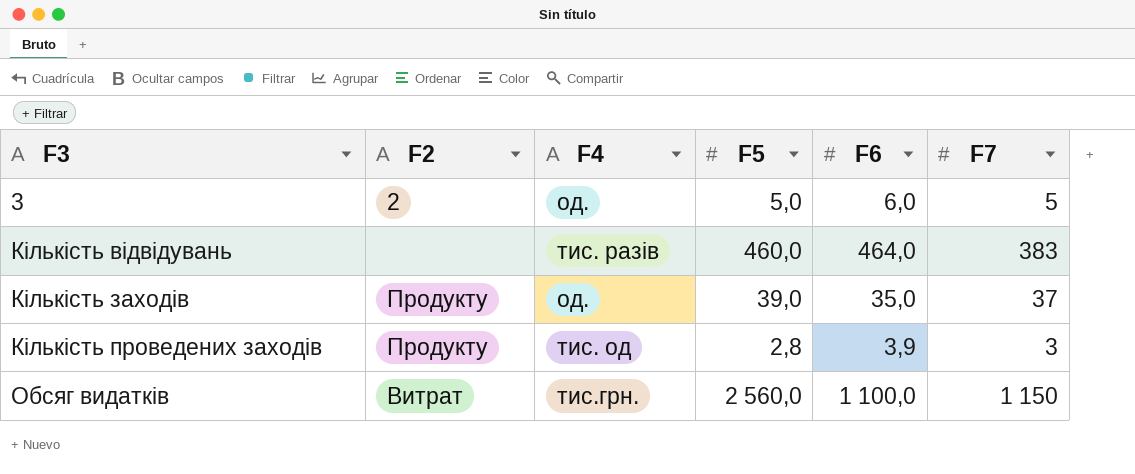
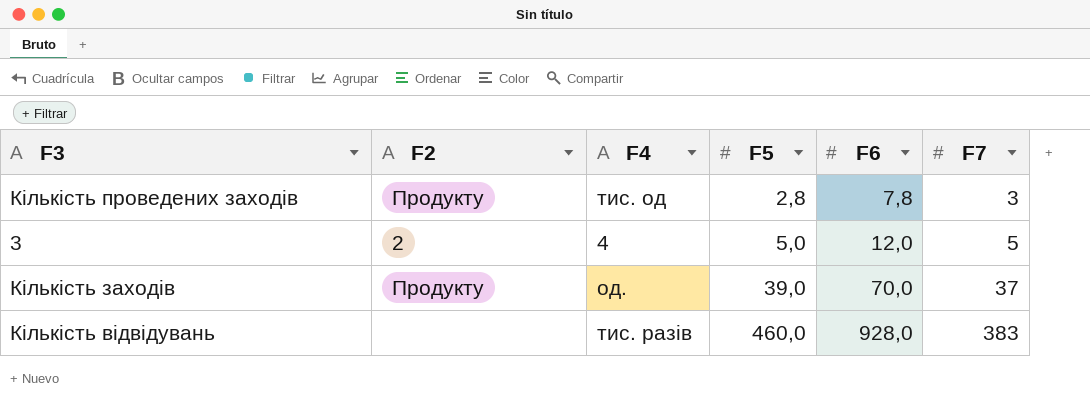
row order: F3 ascending -> F5 ascending
row Обсяг видатків: Витрат | тис.грн. | 2 560,0 | 1 100,0 | 1 150 -> none
Кількість проведених заходів | F6: 3,9 -> 7,8
3 | F4: од. -> 4
3 | F6: 6,0 -> 12,0
Кількість заходів | F6: 35,0 -> 70,0
Кількість відвідувань | F6: 464,0 -> 928,0

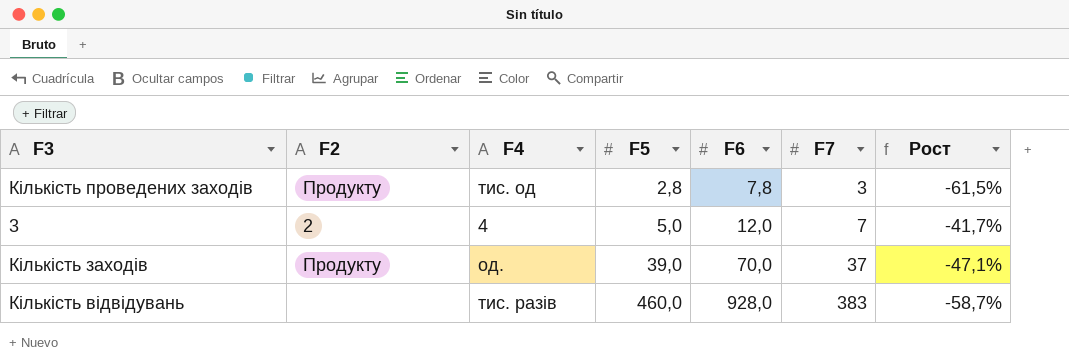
column Рост | formula: none -> ([F7] - [F6]) / [F6]
3 | F7: 5 -> 7

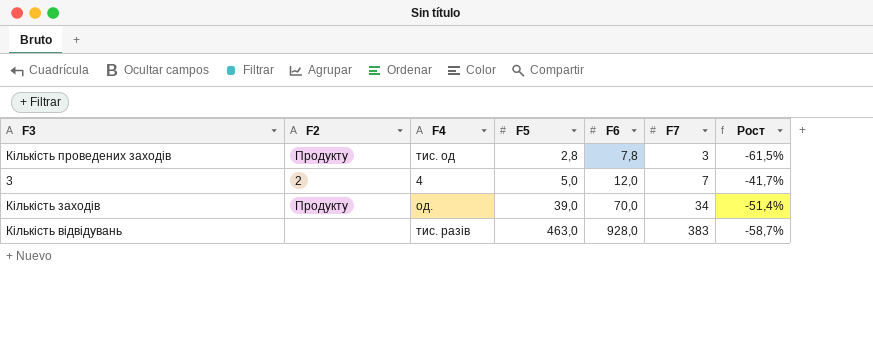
Кількість заходів | F7: 37 -> 34
Кількість заходів | Рост: -47,1% -> -51,4%
Кількість відвідувань | F5: 460,0 -> 463,0

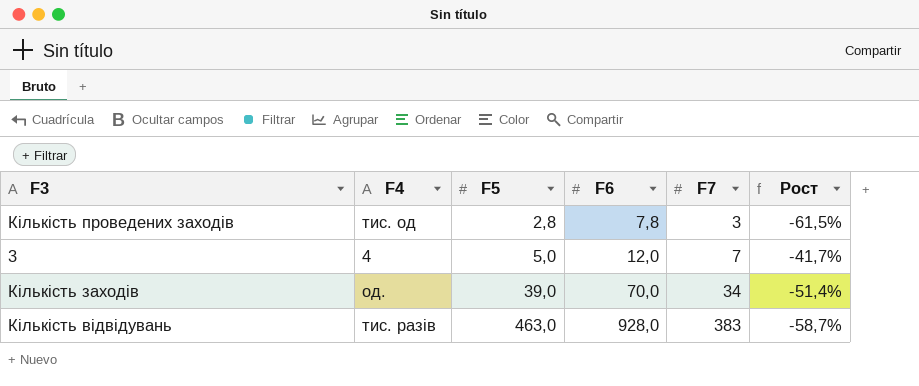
column F2 | position: 2 -> none

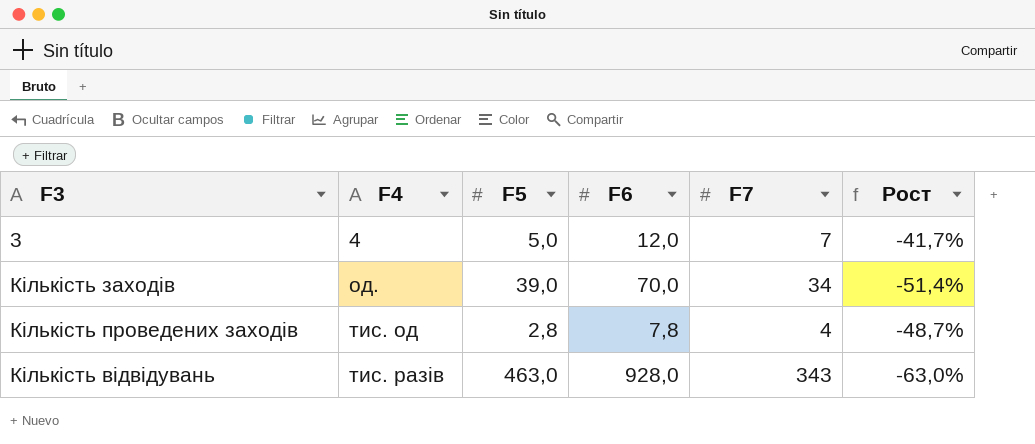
row order: F5 ascending -> F4 ascending
Кількість проведених заходів | F7: 3 -> 4
Кількість проведених заходів | Рост: -61,5% -> -48,7%
Кількість відвідувань | F7: 383 -> 343
Кількість відвідувань | Рост: -58,7% -> -63,0%

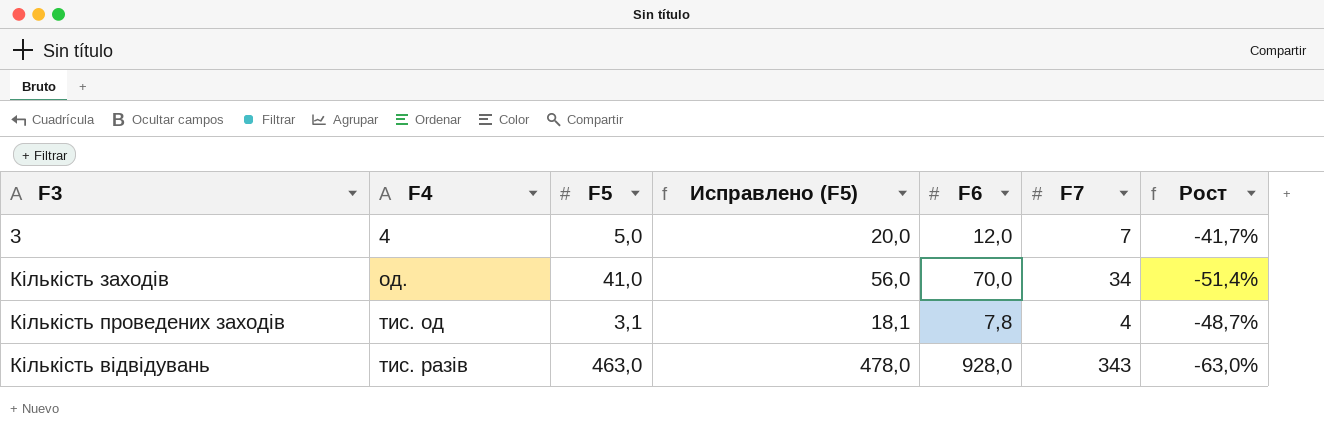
column Исправлено (F5) | formula: none -> [F5] + 15
Кількість заходів | F5: 39,0 -> 41,0
Кількість проведених заходів | F5: 2,8 -> 3,1

